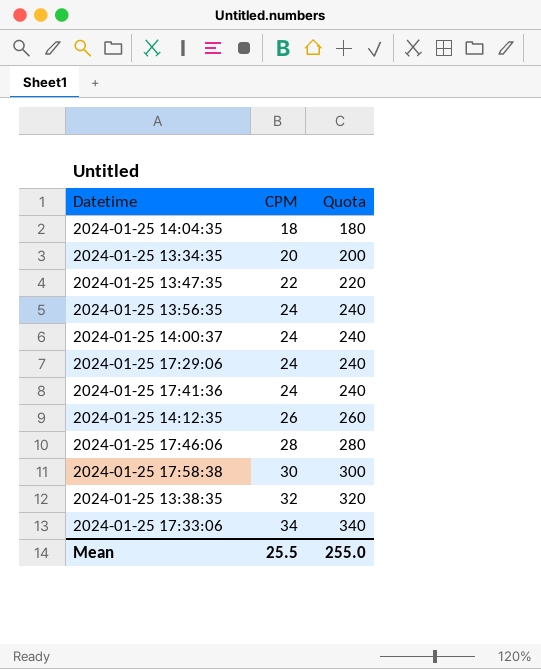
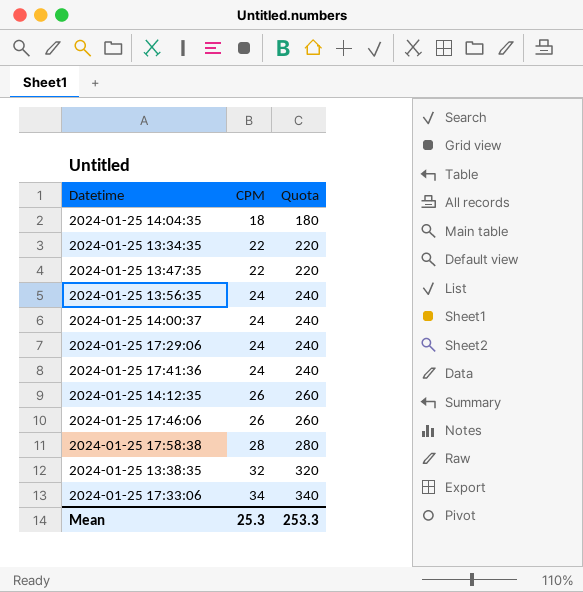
2024-01-25 13:34:35 | CPM: 20 -> 22
2024-01-25 13:34:35 | Quota: 200 -> 220
2024-01-25 17:46:06 | CPM: 28 -> 26
2024-01-25 17:46:06 | Quota: 280 -> 260
2024-01-25 17:58:38 | CPM: 30 -> 28
2024-01-25 17:58:38 | Quota: 300 -> 280
Mean | CPM: 25.5 -> 25.3
Mean | Quota: 255.0 -> 253.3

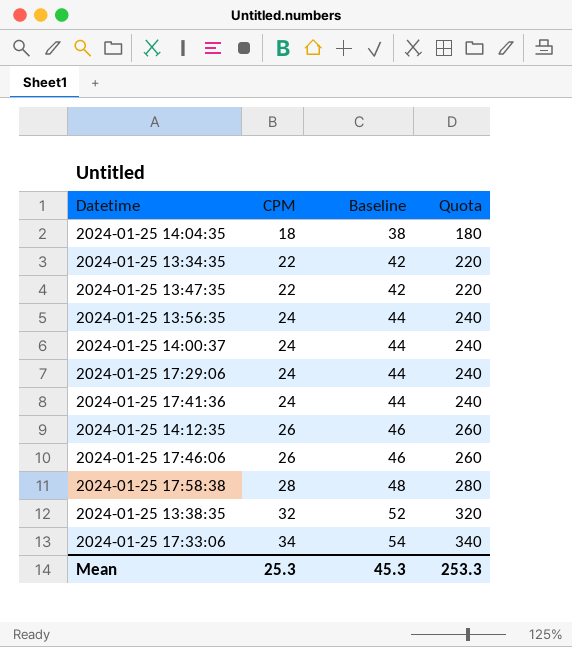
column Baseline | formula: none -> [CPM] + 20

